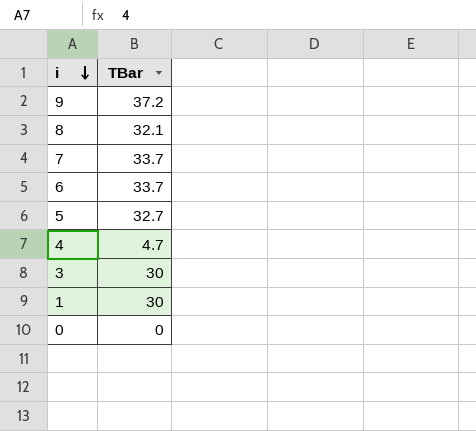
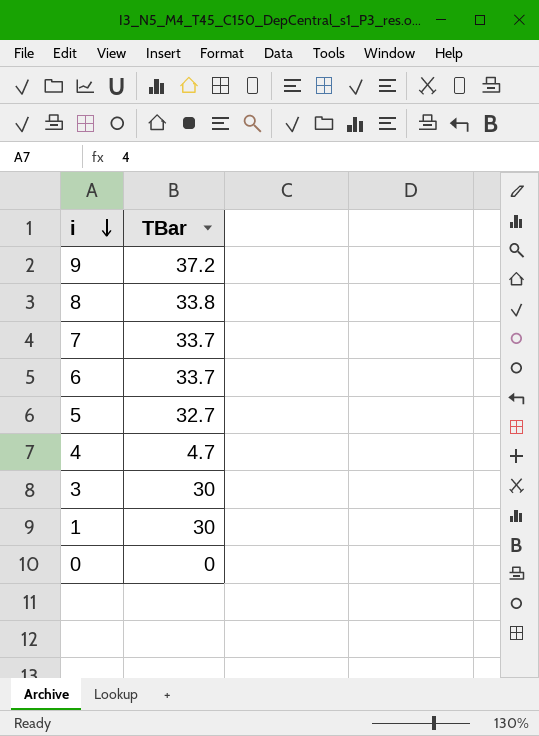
8 | TBar: 32.1 -> 33.8

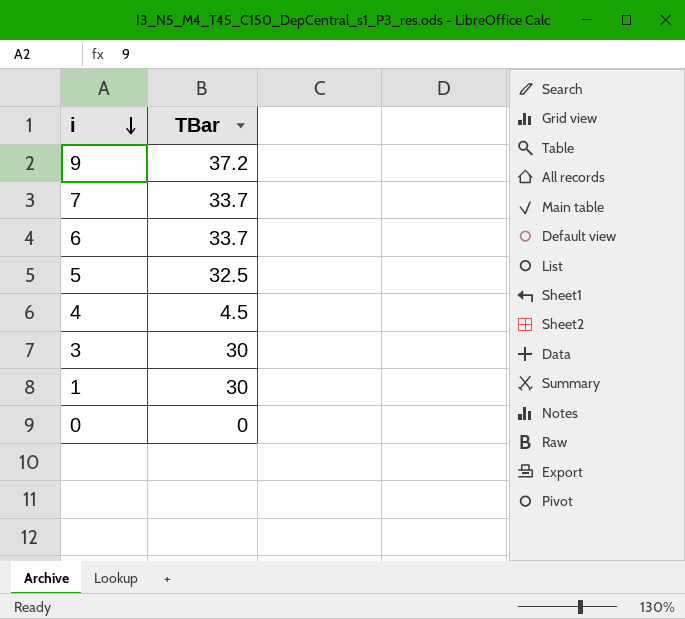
row 8: 33.8 -> none
5 | TBar: 32.7 -> 32.5
4 | TBar: 4.7 -> 4.5

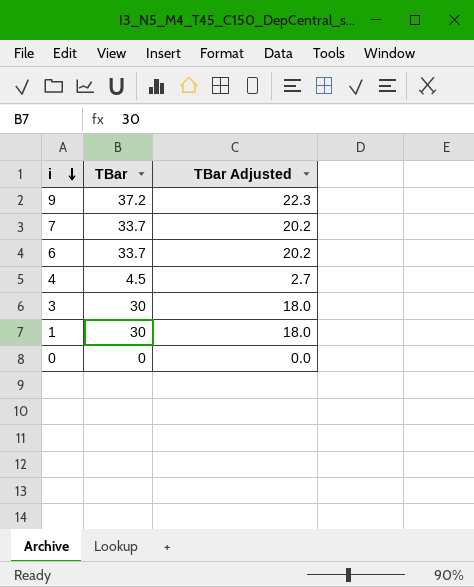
column TBar Adjusted | formula: none -> [TBar] * 0.6
row 5: 32.5 -> none

